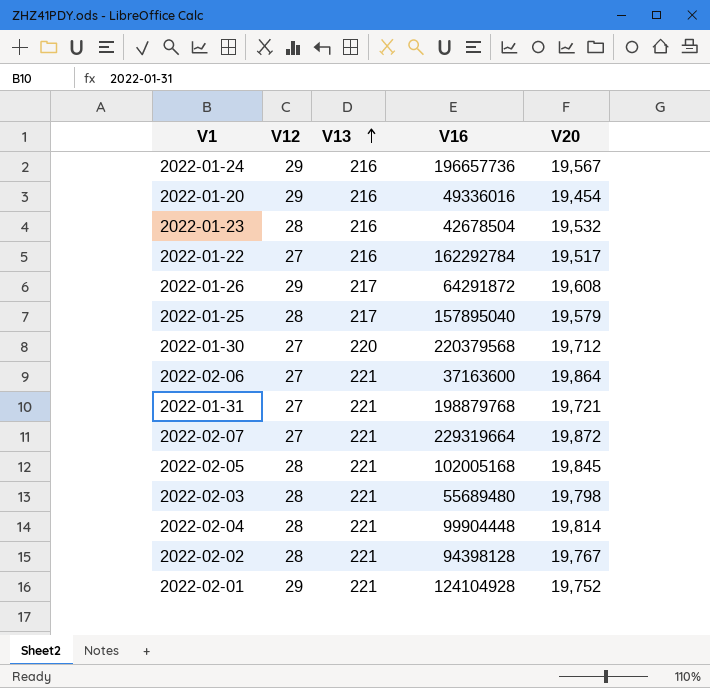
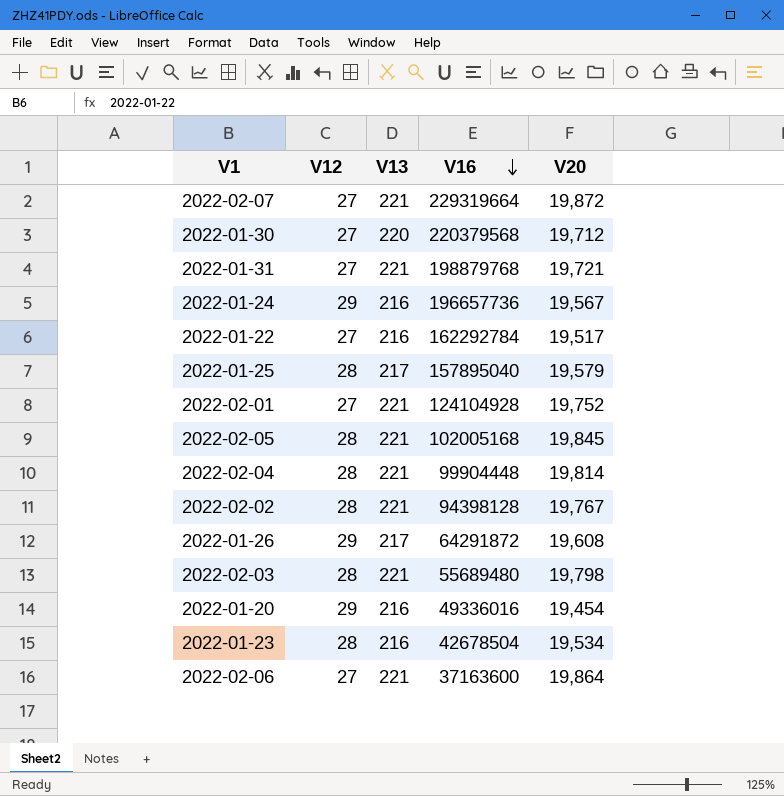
row order: V13 ascending -> V16 descending
2022-02-01 | V12: 29 -> 27
2022-01-23 | V20: 19,532 -> 19,534

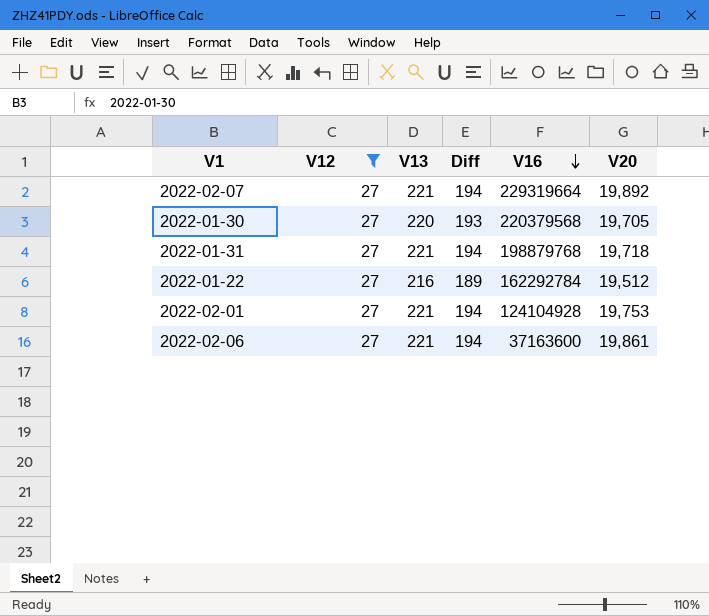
filter: none -> V12 = 27
column Diff | formula: none -> [V13] - [V12]
2022-02-07 | V20: 19,872 -> 19,892
2022-01-30 | V20: 19,712 -> 19,705
2022-01-31 | V20: 19,721 -> 19,718
2022-01-22 | V20: 19,517 -> 19,512
2022-02-01 | V20: 19,752 -> 19,753
2022-02-06 | V20: 19,864 -> 19,861

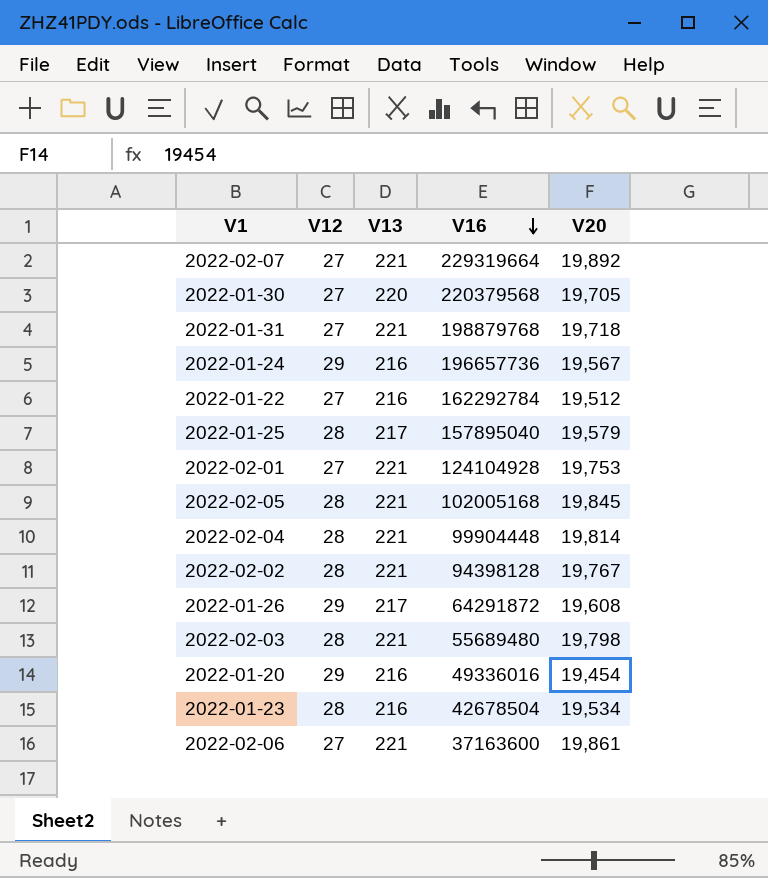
filter: V12 = 27 -> none
column Diff | formula: [V13] - [V12] -> none

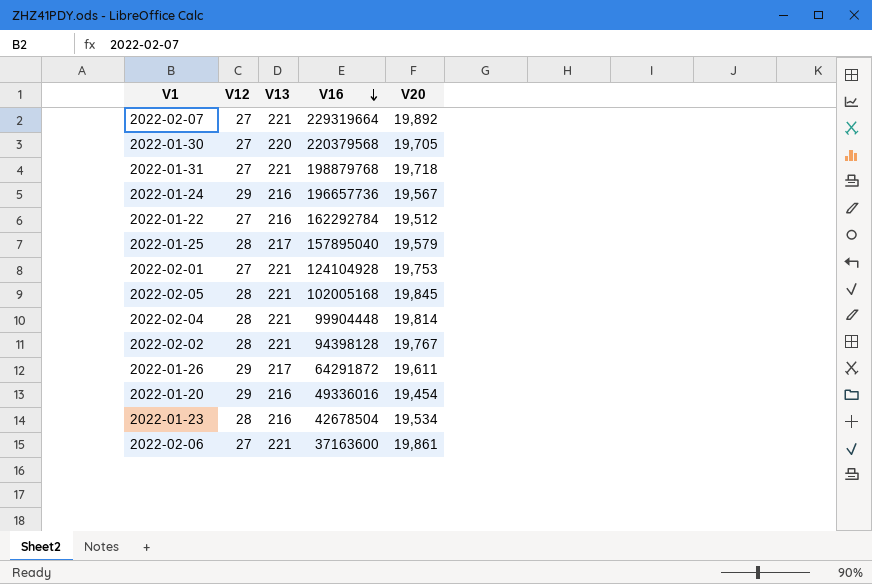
row 2022-02-03: 28 | 221 | 55689480 | 19,798 -> none
2022-01-26 | V20: 19,608 -> 19,611

